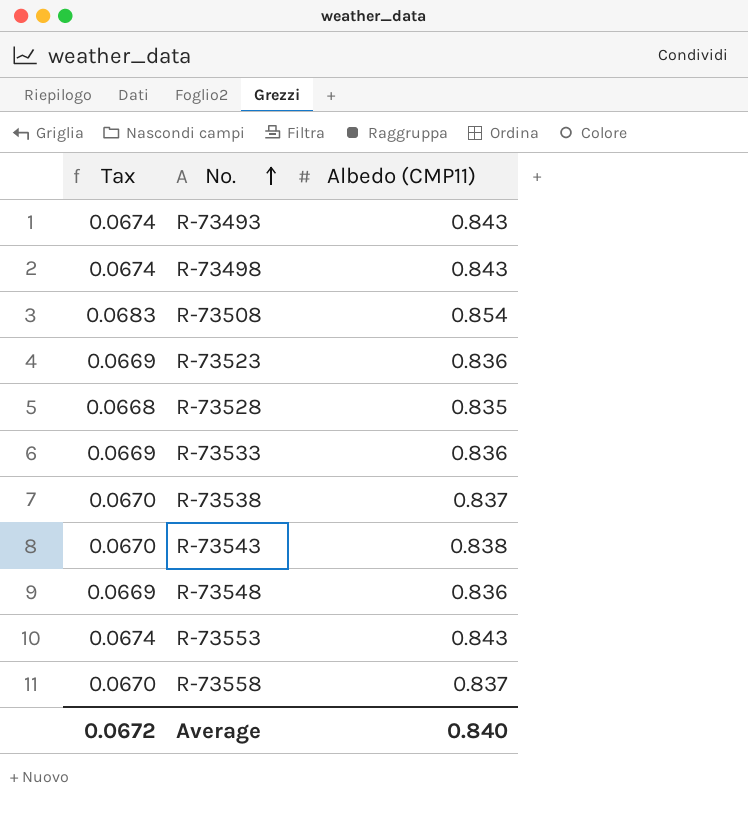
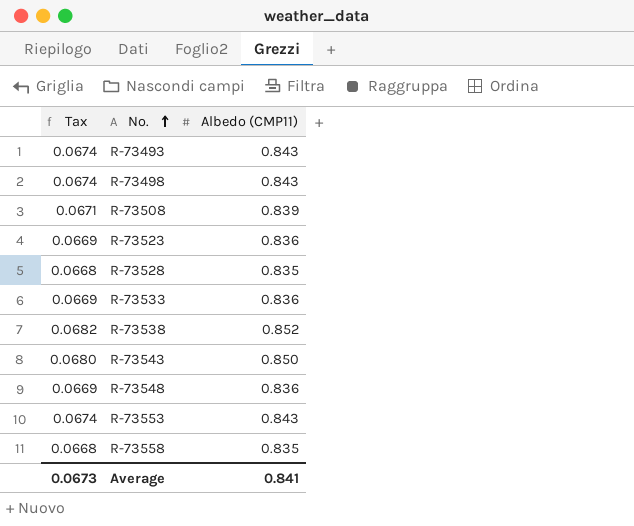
R-73508 | Tax: 0.0683 -> 0.0671
R-73508 | Albedo (CMP11): 0.854 -> 0.839
R-73538 | Tax: 0.0670 -> 0.0682
R-73538 | Albedo (CMP11): 0.837 -> 0.852
R-73543 | Tax: 0.0670 -> 0.0680
R-73543 | Albedo (CMP11): 0.838 -> 0.850
R-73558 | Tax: 0.0670 -> 0.0668
R-73558 | Albedo (CMP11): 0.837 -> 0.835
Average | Tax: 0.0672 -> 0.0673
Average | Albedo (CMP11): 0.840 -> 0.841

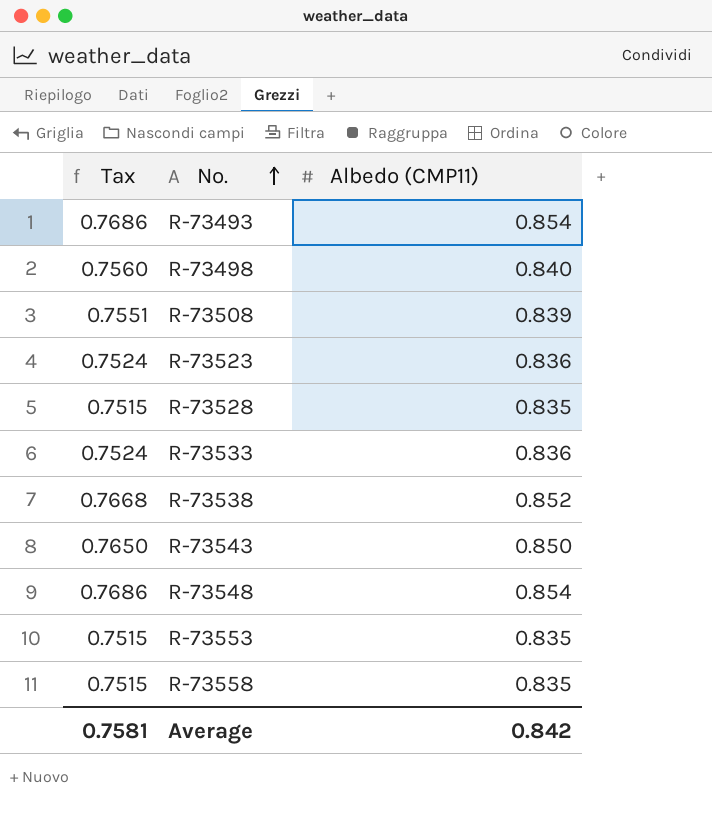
column Tax | formula: [Albedo (CMP11)] * 0.08 -> [Albedo (CMP11)] * 0.9
R-73493 | Albedo (CMP11): 0.843 -> 0.854
R-73498 | Albedo (CMP11): 0.843 -> 0.840
R-73548 | Albedo (CMP11): 0.836 -> 0.854
R-73553 | Albedo (CMP11): 0.843 -> 0.835
Average | Tax: 0.0673 -> 0.7581
Average | Albedo (CMP11): 0.841 -> 0.842

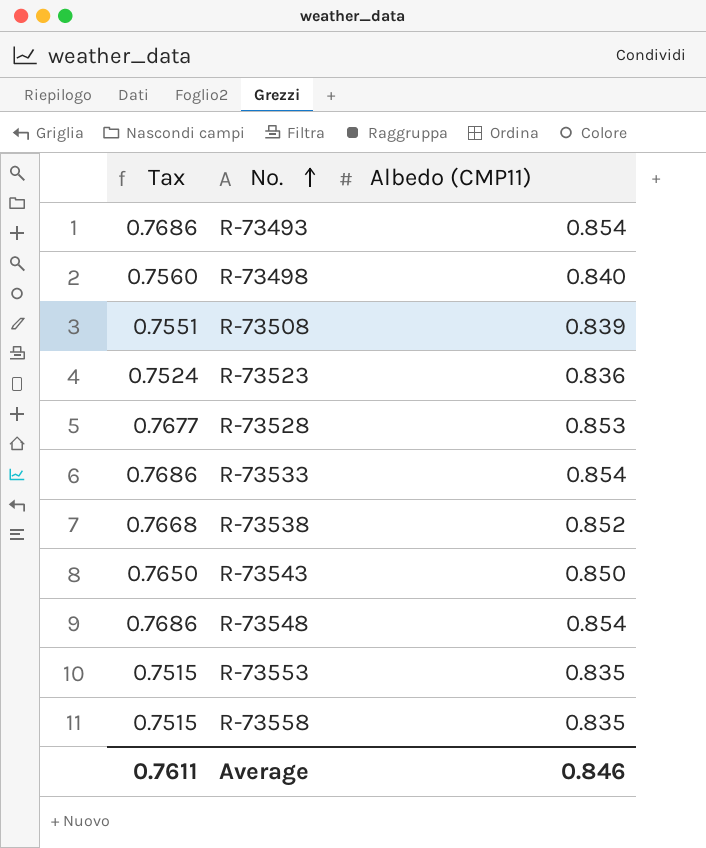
R-73528 | Tax: 0.7515 -> 0.7677
R-73528 | Albedo (CMP11): 0.835 -> 0.853
R-73533 | Tax: 0.7524 -> 0.7686
R-73533 | Albedo (CMP11): 0.836 -> 0.854
Average | Tax: 0.7581 -> 0.7611
Average | Albedo (CMP11): 0.842 -> 0.846

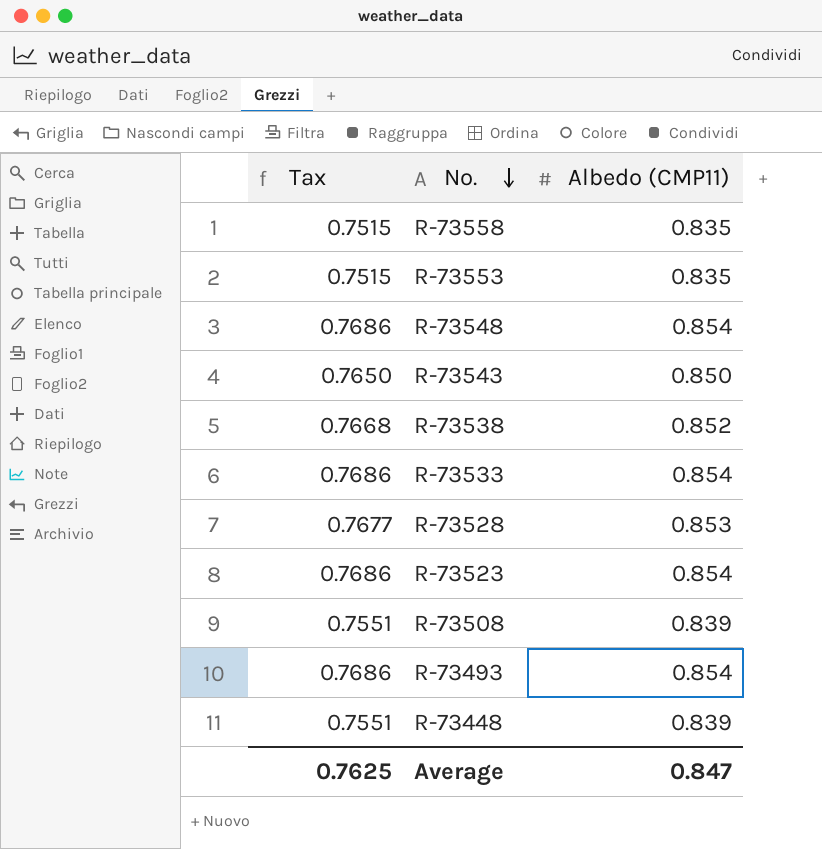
row order: No. ascending -> No. descending
row R-73498: 0.7560 | 0.840 -> none
R-73523 | Tax: 0.7524 -> 0.7686
R-73523 | Albedo (CMP11): 0.836 -> 0.854
row R-73448: none -> 0.7551 | 0.839
Average | Tax: 0.7611 -> 0.7625
Average | Albedo (CMP11): 0.846 -> 0.847

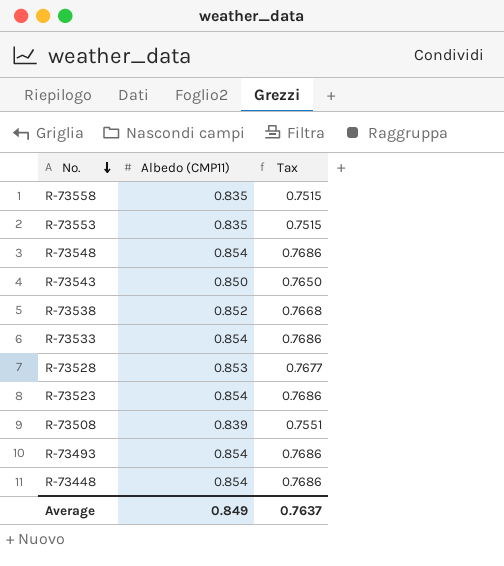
column Tax | position: 1 -> 3
R-73448 | Albedo (CMP11): 0.839 -> 0.854
R-73448 | Tax: 0.7551 -> 0.7686
Average | Albedo (CMP11): 0.847 -> 0.849
Average | Tax: 0.7625 -> 0.7637

